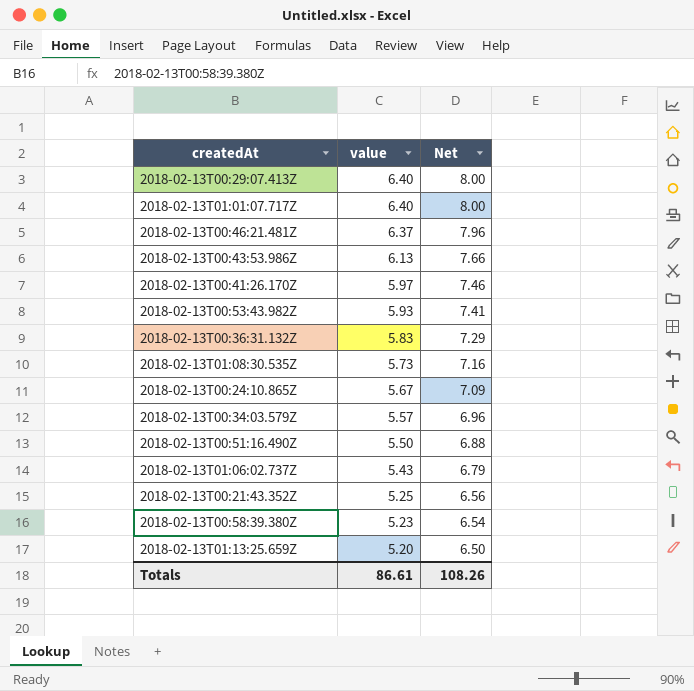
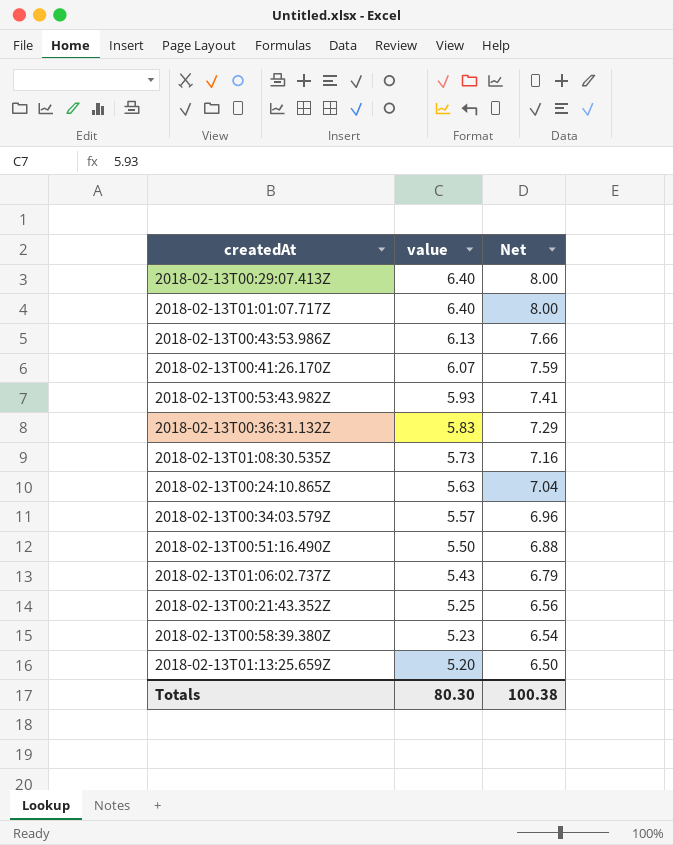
row 2018-02-13T00:46:21.481Z: 6.37 | 7.96 -> none
2018-02-13T00:41:26.170Z | value: 5.97 -> 6.07
2018-02-13T00:41:26.170Z | Net: 7.46 -> 7.59
2018-02-13T00:24:10.865Z | value: 5.67 -> 5.63
2018-02-13T00:24:10.865Z | Net: 7.09 -> 7.04
Totals | value: 86.61 -> 80.30
Totals | Net: 108.26 -> 100.38

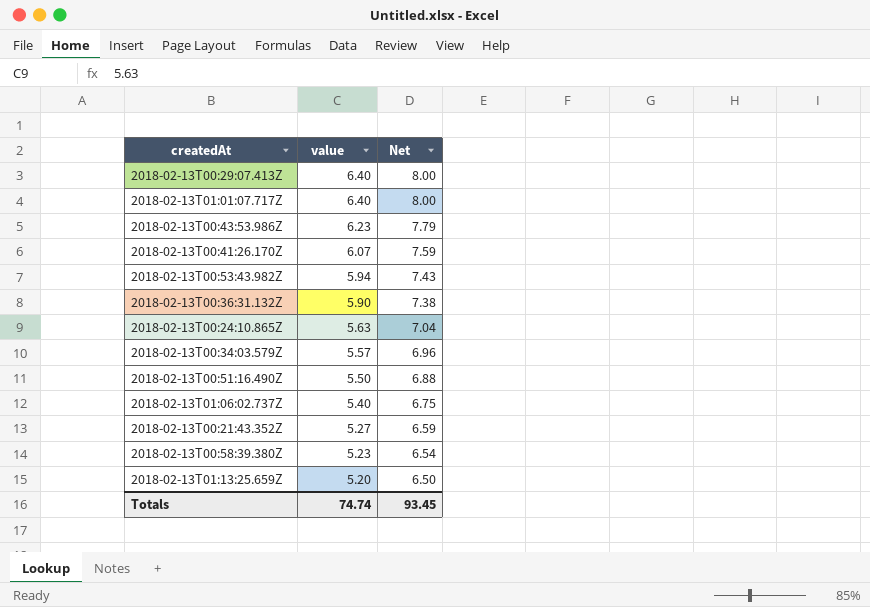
row 2018-02-13T01:08:30.535Z: 5.73 | 7.16 -> none
2018-02-13T00:43:53.986Z | value: 6.13 -> 6.23
2018-02-13T00:43:53.986Z | Net: 7.66 -> 7.79
2018-02-13T00:53:43.982Z | value: 5.93 -> 5.94
2018-02-13T00:53:43.982Z | Net: 7.41 -> 7.43
2018-02-13T00:36:31.132Z | value: 5.83 -> 5.90
2018-02-13T00:36:31.132Z | Net: 7.29 -> 7.38
2018-02-13T01:06:02.737Z | value: 5.43 -> 5.40
2018-02-13T01:06:02.737Z | Net: 6.79 -> 6.75
2018-02-13T00:21:43.352Z | value: 5.25 -> 5.27
2018-02-13T00:21:43.352Z | Net: 6.56 -> 6.59
Totals | value: 80.30 -> 74.74
Totals | Net: 100.38 -> 93.45

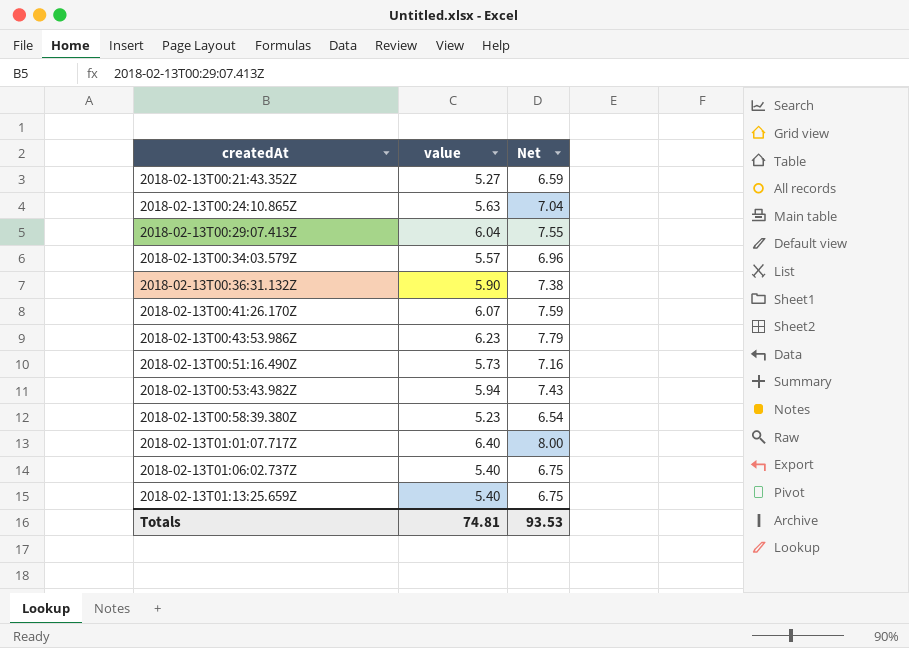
row order: value descending -> createdAt ascending
2018-02-13T00:29:07.413Z | value: 6.40 -> 6.04
2018-02-13T00:29:07.413Z | Net: 8.00 -> 7.55
2018-02-13T00:51:16.490Z | value: 5.50 -> 5.73
2018-02-13T00:51:16.490Z | Net: 6.88 -> 7.16
2018-02-13T01:13:25.659Z | value: 5.20 -> 5.40
2018-02-13T01:13:25.659Z | Net: 6.50 -> 6.75
Totals | value: 74.74 -> 74.81
Totals | Net: 93.45 -> 93.53

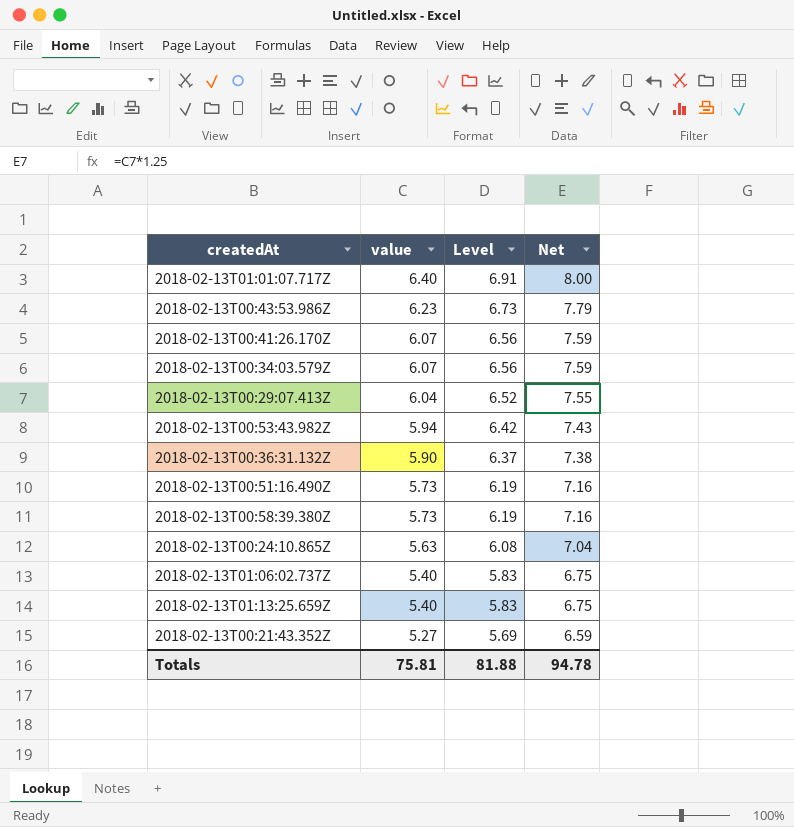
row order: createdAt ascending -> value descending
column Level | formula: none -> [value] * 1.08
2018-02-13T00:34:03.579Z | value: 5.57 -> 6.07
2018-02-13T00:34:03.579Z | Net: 6.96 -> 7.59
2018-02-13T00:58:39.380Z | value: 5.23 -> 5.73
2018-02-13T00:58:39.380Z | Net: 6.54 -> 7.16
Totals | value: 74.81 -> 75.81
Totals | Net: 93.53 -> 94.78

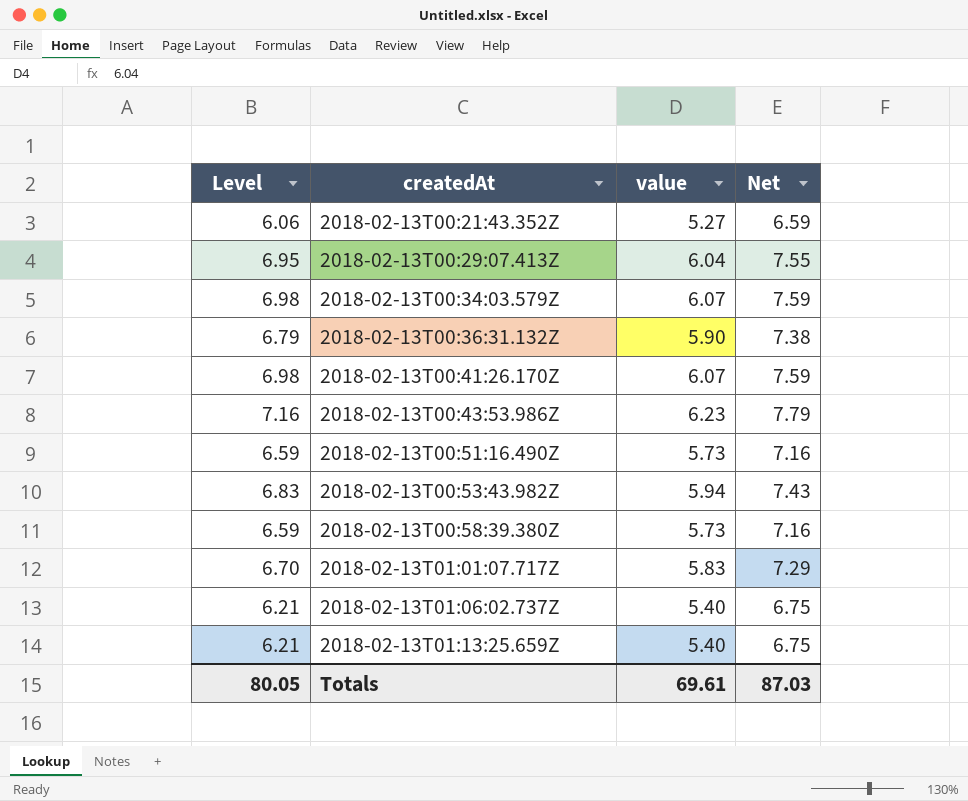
row order: value descending -> createdAt ascending
column Level | formula: [value] * 1.08 -> [value] * 1.15
column Level | position: 3 -> 1
row 2018-02-13T00:24:10.865Z: 5.63 | 6.08 | 7.04 -> none
2018-02-13T01:01:07.717Z | value: 6.40 -> 5.83
2018-02-13T01:01:07.717Z | Net: 8.00 -> 7.29
Totals | Level: 81.88 -> 80.05
Totals | value: 75.81 -> 69.61
Totals | Net: 94.78 -> 87.03

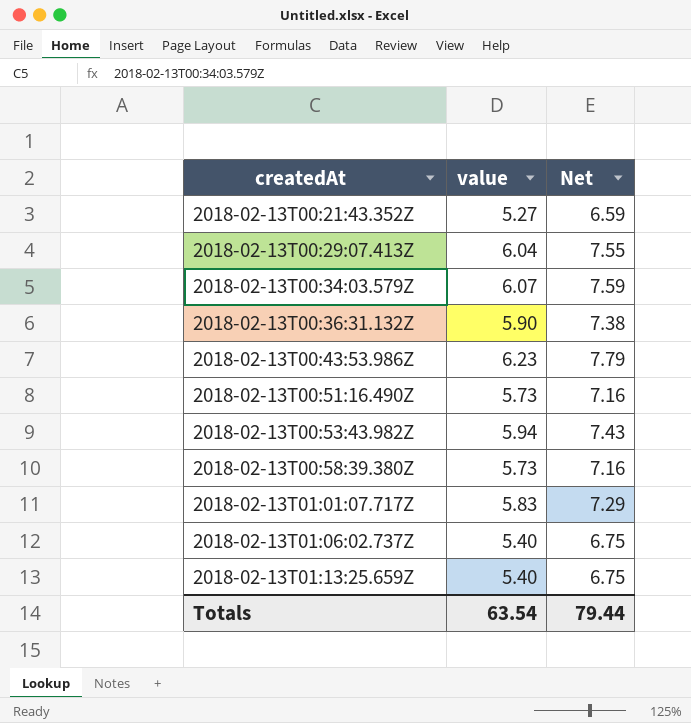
column Level | formula: [value] * 1.15 -> none
row 2018-02-13T00:41:26.170Z: 6.98 | 6.07 | 7.59 -> none
Totals | value: 69.61 -> 63.54
Totals | Net: 87.03 -> 79.44

